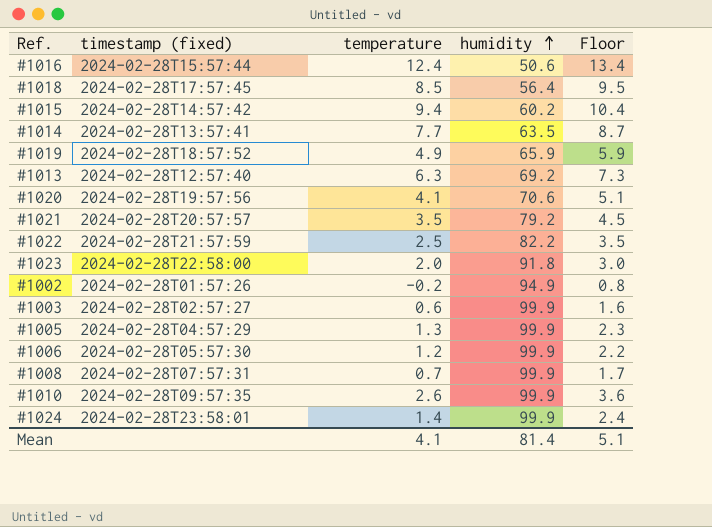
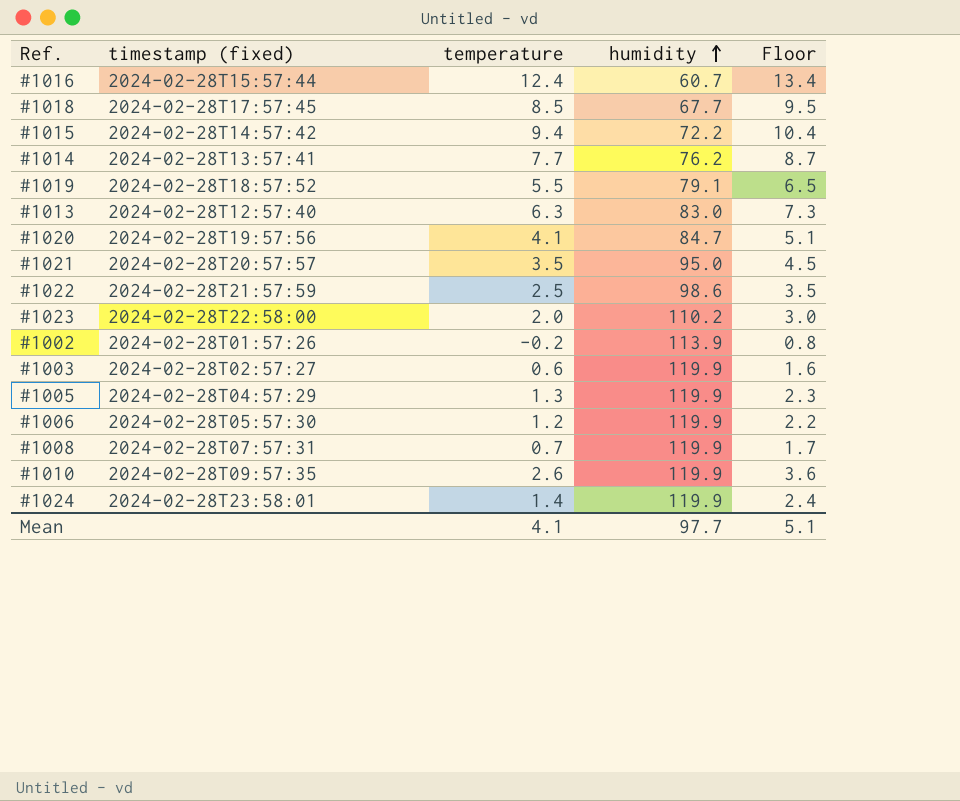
#1016 | humidity: 50.6 -> 60.7
#1018 | humidity: 56.4 -> 67.7
#1015 | humidity: 60.2 -> 72.2
#1014 | humidity: 63.5 -> 76.2
#1019 | temperature: 4.9 -> 5.5
#1019 | humidity: 65.9 -> 79.1
#1019 | Floor: 5.9 -> 6.5
#1013 | humidity: 69.2 -> 83.0
#1020 | humidity: 70.6 -> 84.7
#1021 | humidity: 79.2 -> 95.0
#1022 | humidity: 82.2 -> 98.6
#1023 | humidity: 91.8 -> 110.2
#1002 | humidity: 94.9 -> 113.9
#1003 | humidity: 99.9 -> 119.9
#1005 | humidity: 99.9 -> 119.9
#1006 | humidity: 99.9 -> 119.9
#1008 | humidity: 99.9 -> 119.9
#1010 | humidity: 99.9 -> 119.9
#1024 | humidity: 99.9 -> 119.9
Mean | humidity: 81.4 -> 97.7

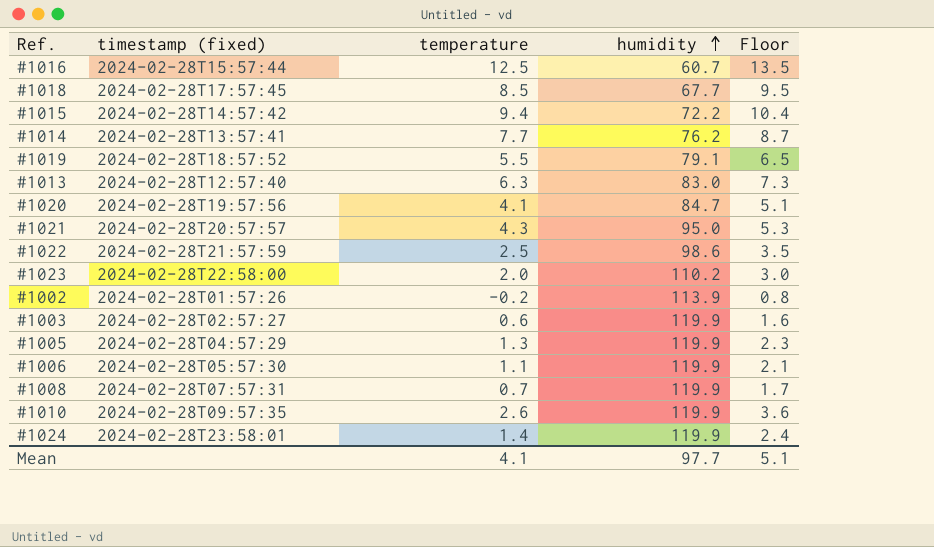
#1016 | temperature: 12.4 -> 12.5
#1016 | Floor: 13.4 -> 13.5
#1021 | temperature: 3.5 -> 4.3
#1021 | Floor: 4.5 -> 5.3
#1006 | temperature: 1.2 -> 1.1
#1006 | Floor: 2.2 -> 2.1

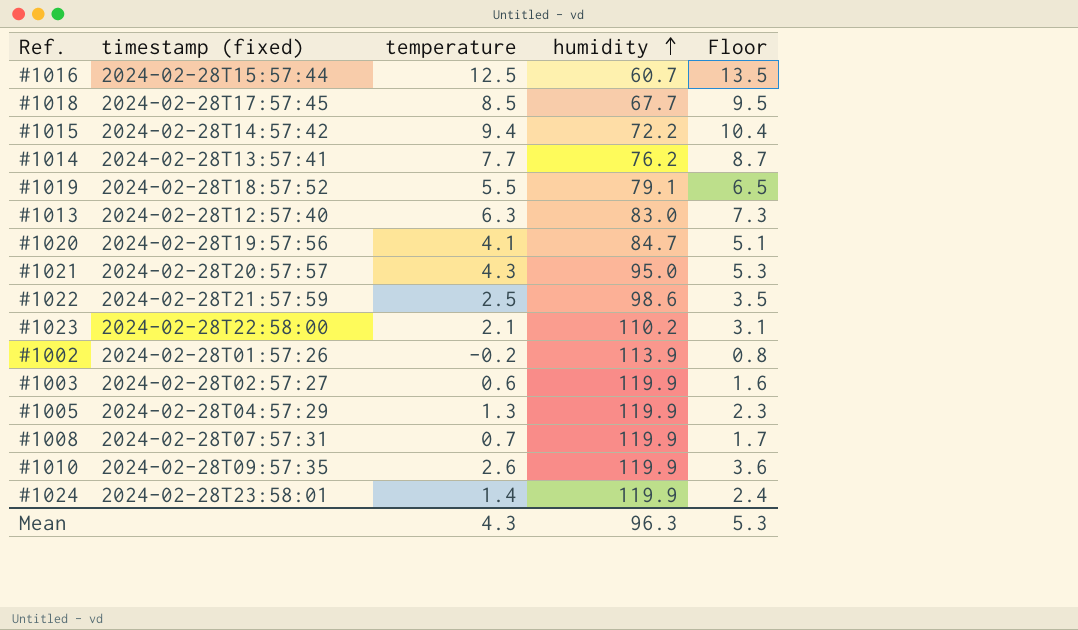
row #1006: 2024-02-28T05:57:30 | 1.1 | 119.9 | 2.1 -> none
#1023 | temperature: 2.0 -> 2.1
#1023 | Floor: 3.0 -> 3.1
Mean | temperature: 4.1 -> 4.3
Mean | humidity: 97.7 -> 96.3
Mean | Floor: 5.1 -> 5.3

